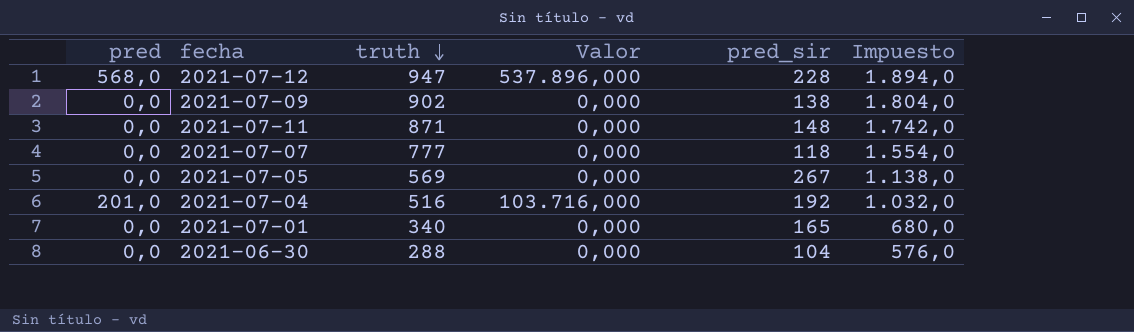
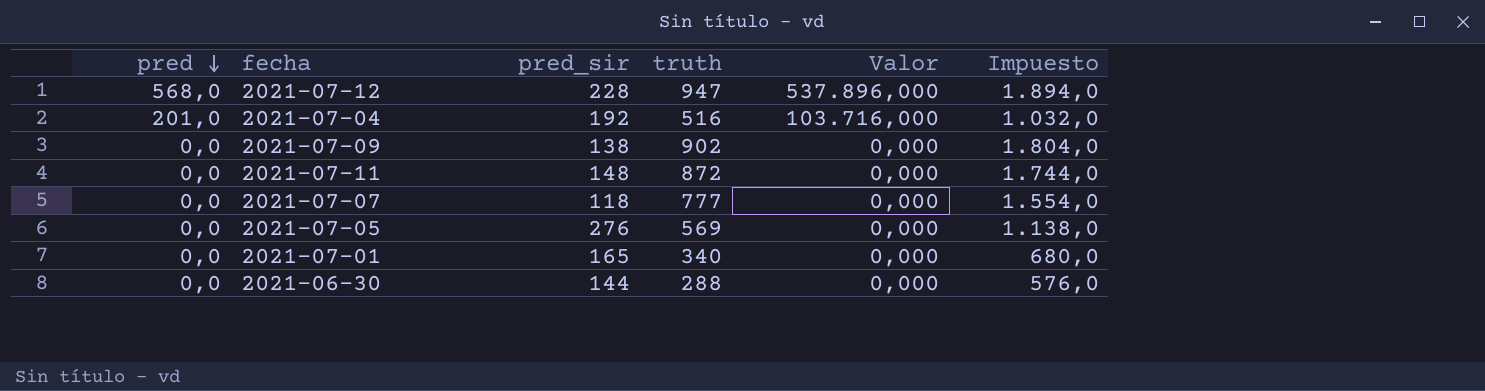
row order: truth descending -> pred descending
column pred_sir | position: 5 -> 3
2021-07-11 | truth: 871 -> 872
2021-07-11 | Impuesto: 1.742,0 -> 1.744,0
2021-07-05 | pred_sir: 267 -> 276
2021-06-30 | pred_sir: 104 -> 144

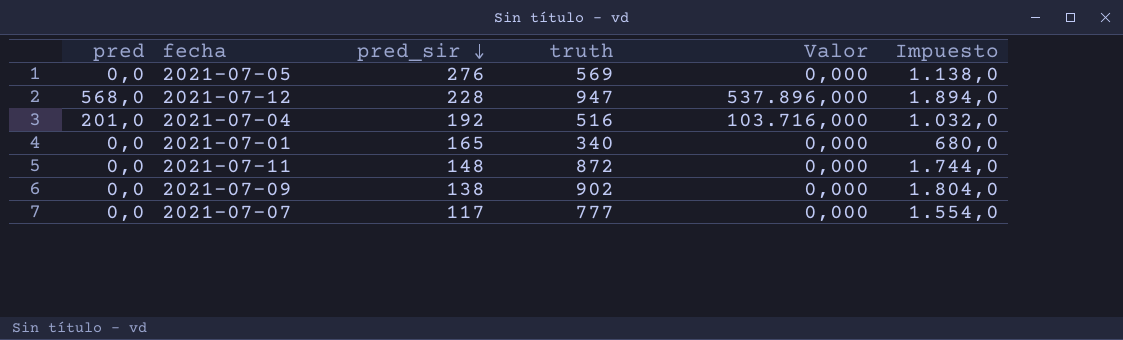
row order: pred descending -> pred_sir descending
row 2021-06-30: 0,0 | 144 | 288 | 0,000 | 576,0 -> none
2021-07-07 | pred_sir: 118 -> 117

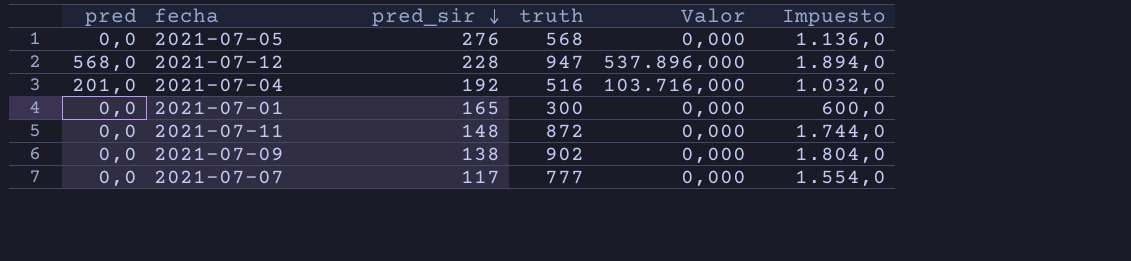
2021-07-05 | truth: 569 -> 568
2021-07-05 | Impuesto: 1.138,0 -> 1.136,0
2021-07-01 | truth: 340 -> 300
2021-07-01 | Impuesto: 680,0 -> 600,0

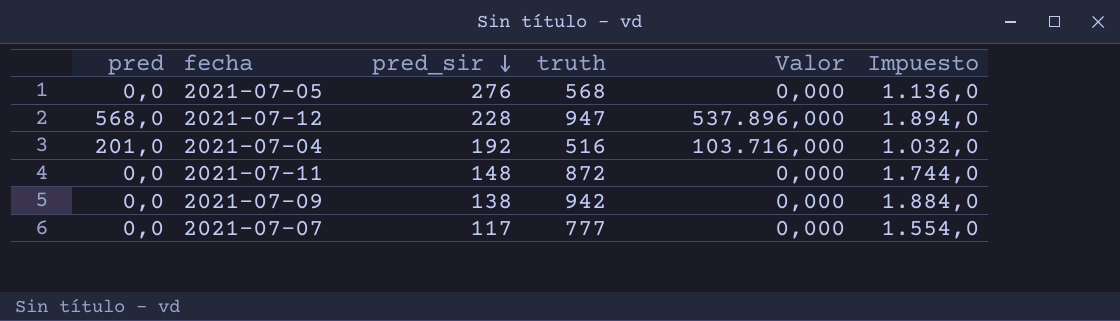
row 2021-07-01: 0,0 | 165 | 300 | 0,000 | 600,0 -> none
2021-07-09 | truth: 902 -> 942
2021-07-09 | Impuesto: 1.804,0 -> 1.884,0

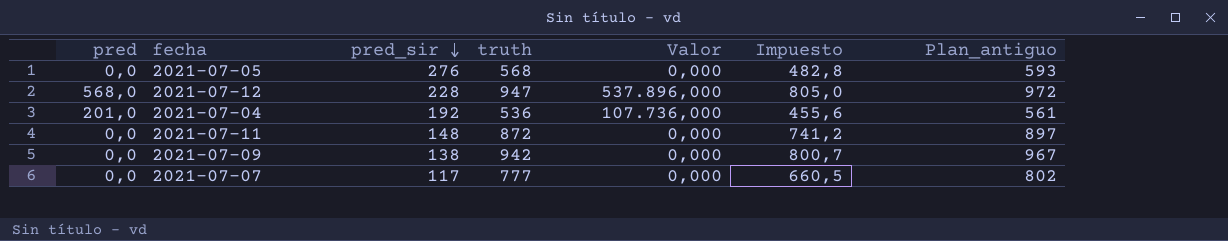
column Impuesto | formula: [truth] * 2 -> [truth] * 0,85
column Plan_antiguo | formula: none -> [truth] + 25
2021-07-04 | truth: 516 -> 536
2021-07-04 | Valor: 103.716,000 -> 107.736,000

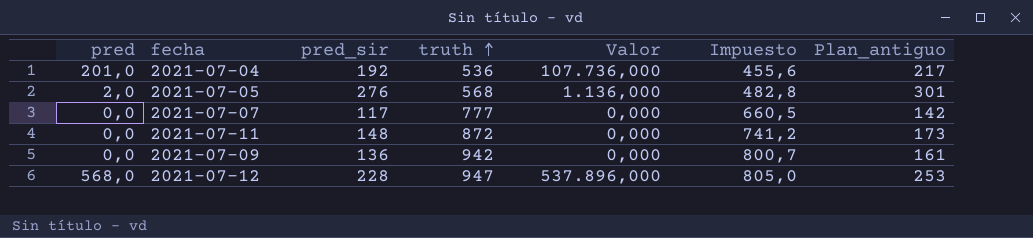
row order: pred_sir descending -> truth ascending
column Plan_antiguo | formula: [truth] + 25 -> [pred_sir] + 25
2021-07-05 | pred: 0,0 -> 2,0
2021-07-05 | Valor: 0,000 -> 1.136,000
2021-07-09 | pred_sir: 138 -> 136

